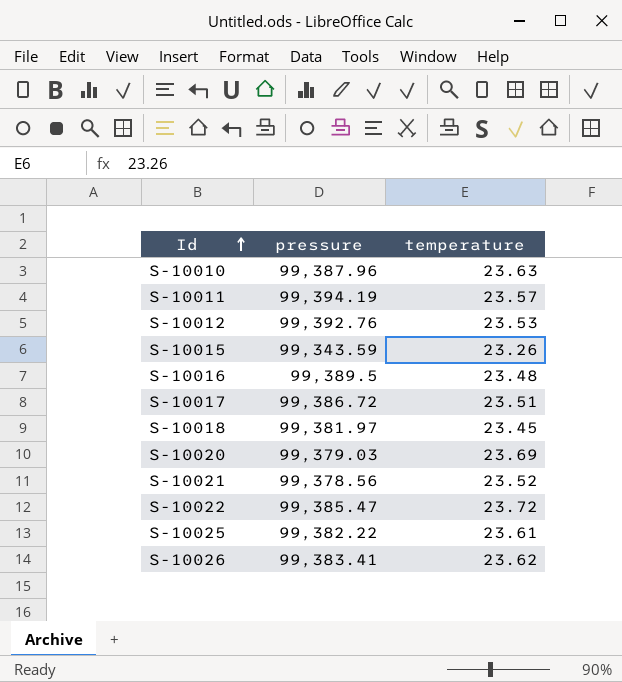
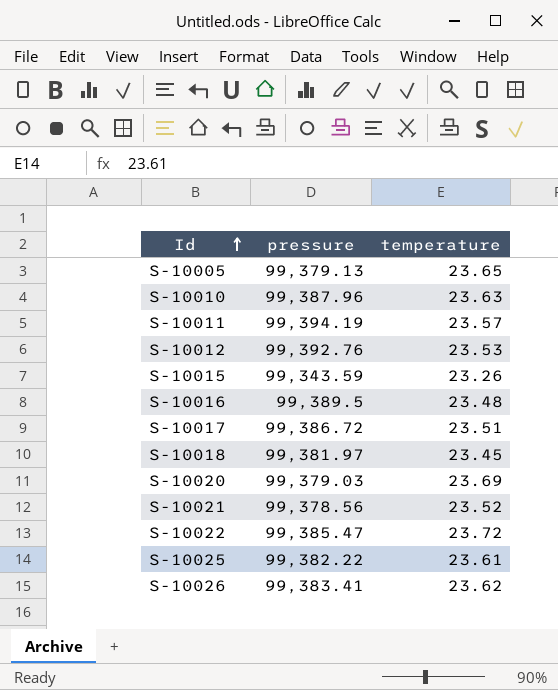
row S-10005: none -> 99,379.13 | 23.65

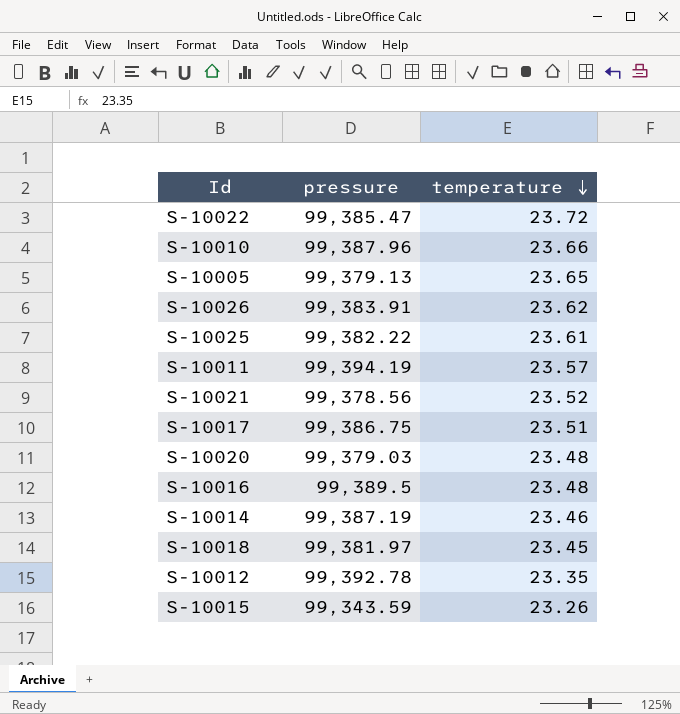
row order: Id ascending -> temperature descending
S-10010 | temperature: 23.63 -> 23.66
S-10026 | pressure: 99,383.41 -> 99,383.91
S-10017 | pressure: 99,386.72 -> 99,386.75
S-10020 | temperature: 23.69 -> 23.48
row S-10014: none -> 99,387.19 | 23.46
S-10012 | pressure: 99,392.76 -> 99,392.78
S-10012 | temperature: 23.53 -> 23.35

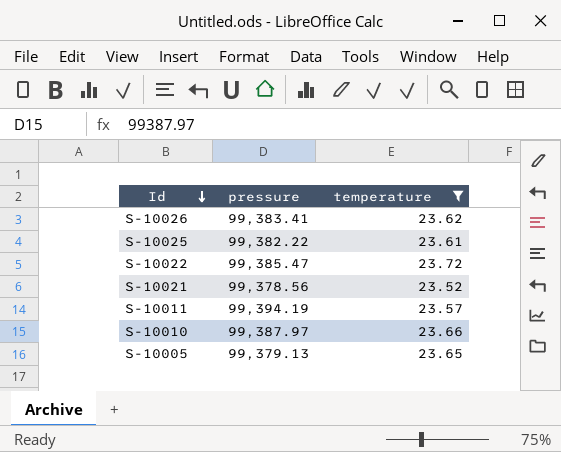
filter: none -> temperature >= 23.52
row order: temperature descending -> Id descending
S-10026 | pressure: 99,383.91 -> 99,383.41
S-10010 | pressure: 99,387.96 -> 99,387.97

